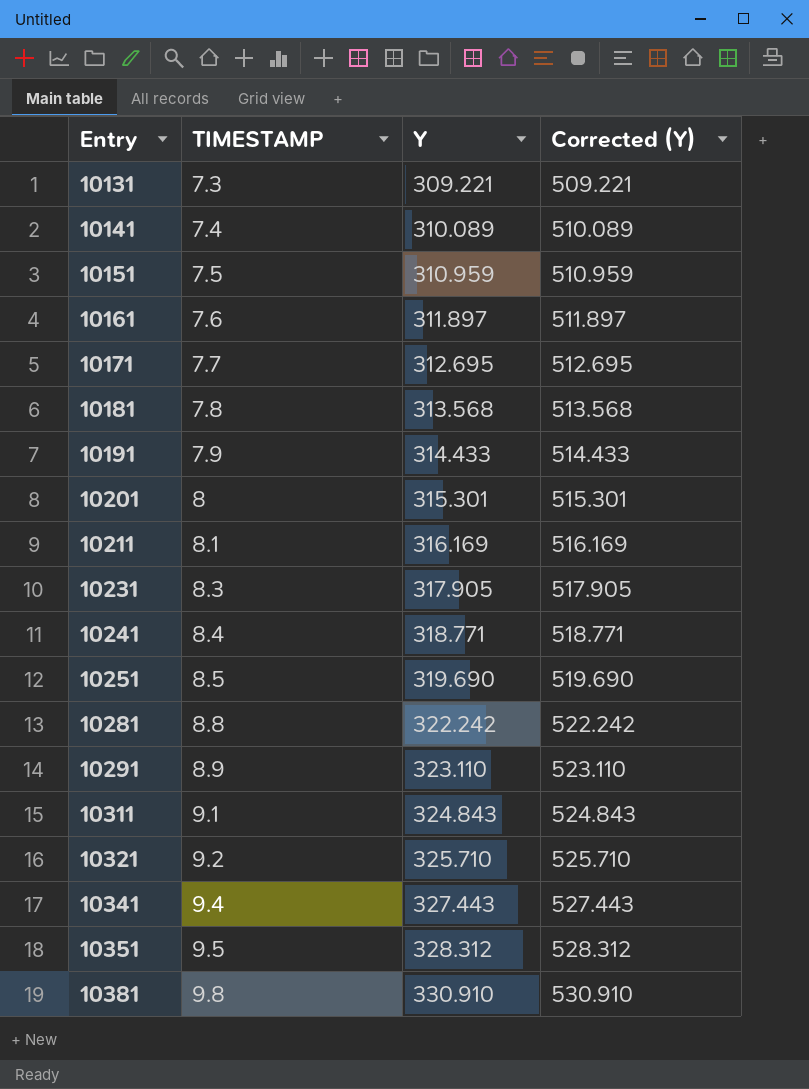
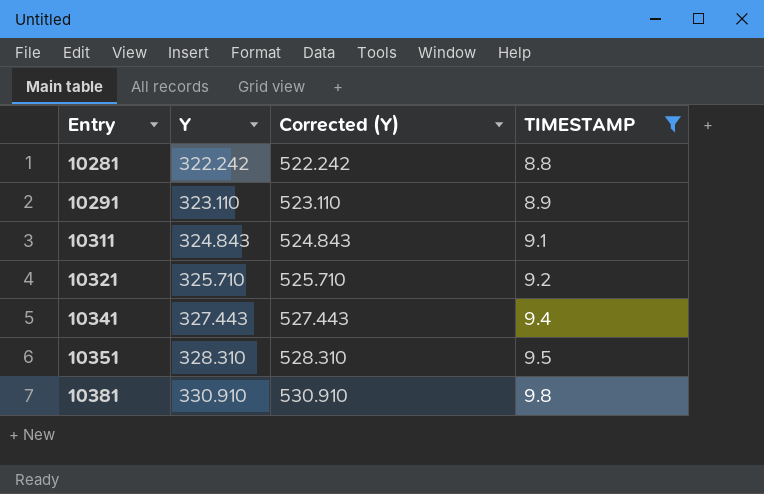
filter: none -> TIMESTAMP >= 8.8
column TIMESTAMP | position: 2 -> 4
10351 | Y: 328.312 -> 328.310
10351 | Corrected (Y): 528.312 -> 528.310

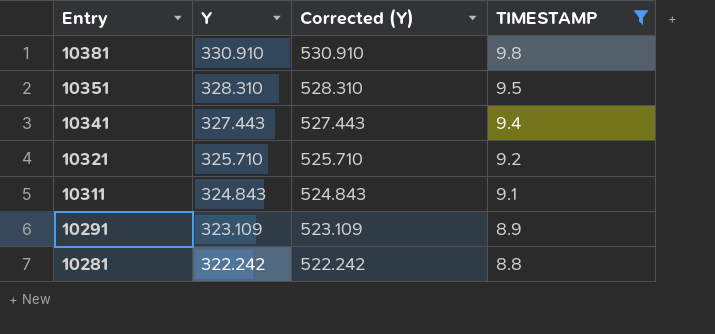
row order: Entry ascending -> Entry descending
10291 | Y: 323.110 -> 323.109
10291 | Corrected (Y): 523.110 -> 523.109

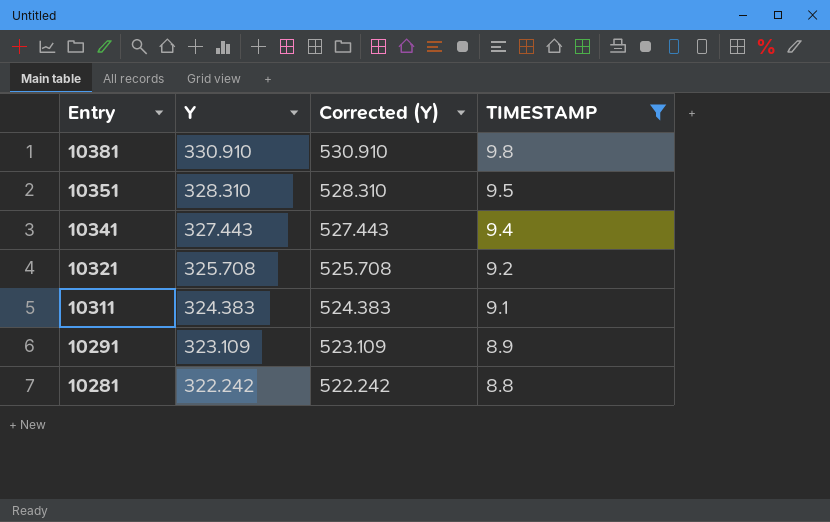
10321 | Y: 325.710 -> 325.708
10321 | Corrected (Y): 525.710 -> 525.708
10311 | Y: 324.843 -> 324.383
10311 | Corrected (Y): 524.843 -> 524.383

